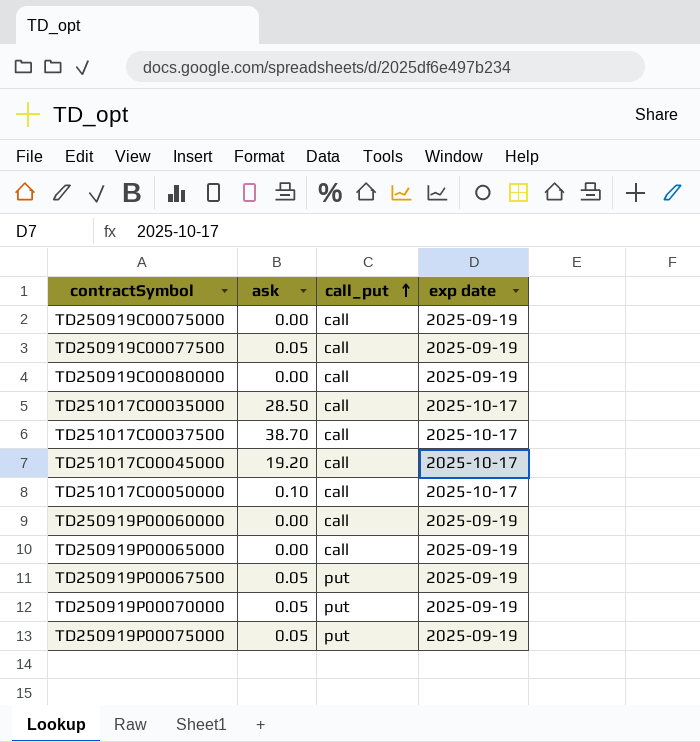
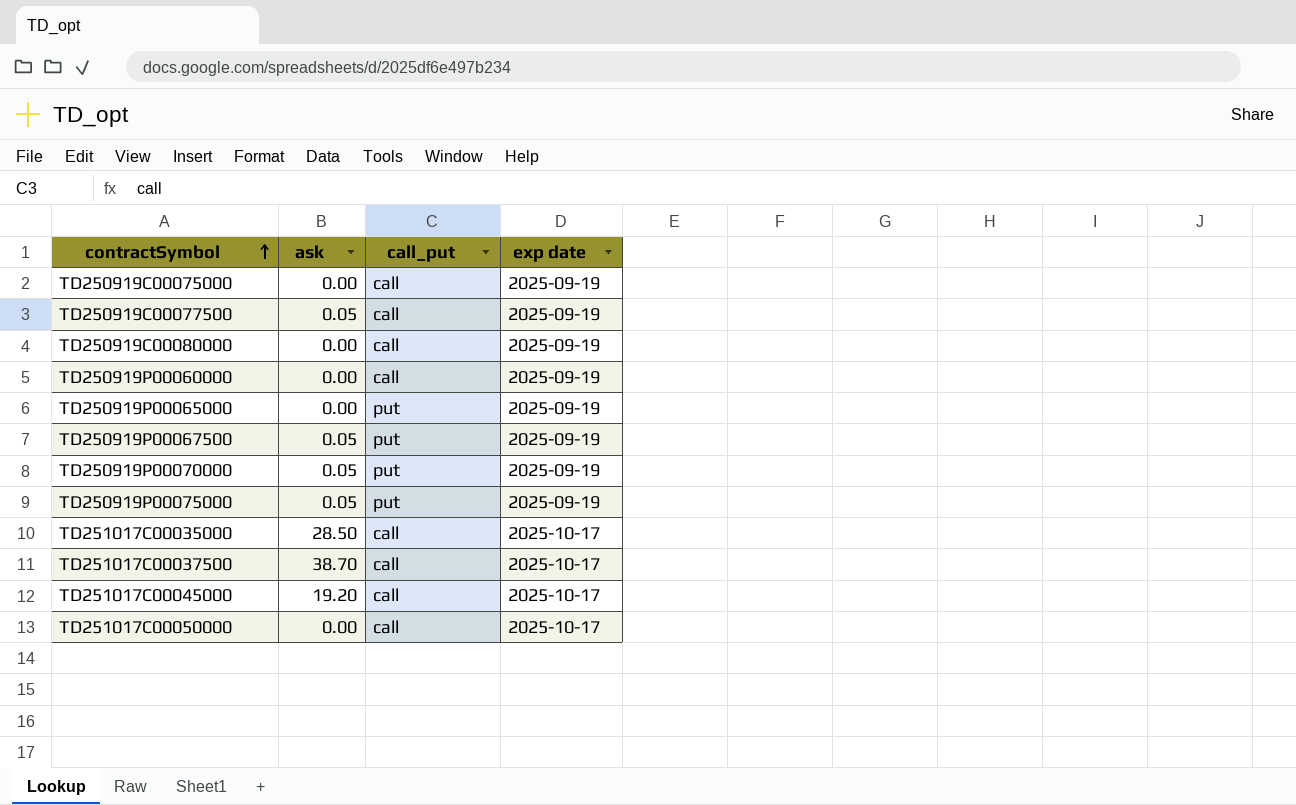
row order: call_put ascending -> contractSymbol ascending
TD250919P00065000 | call_put: call -> put
TD251017C00050000 | ask: 0.10 -> 0.00

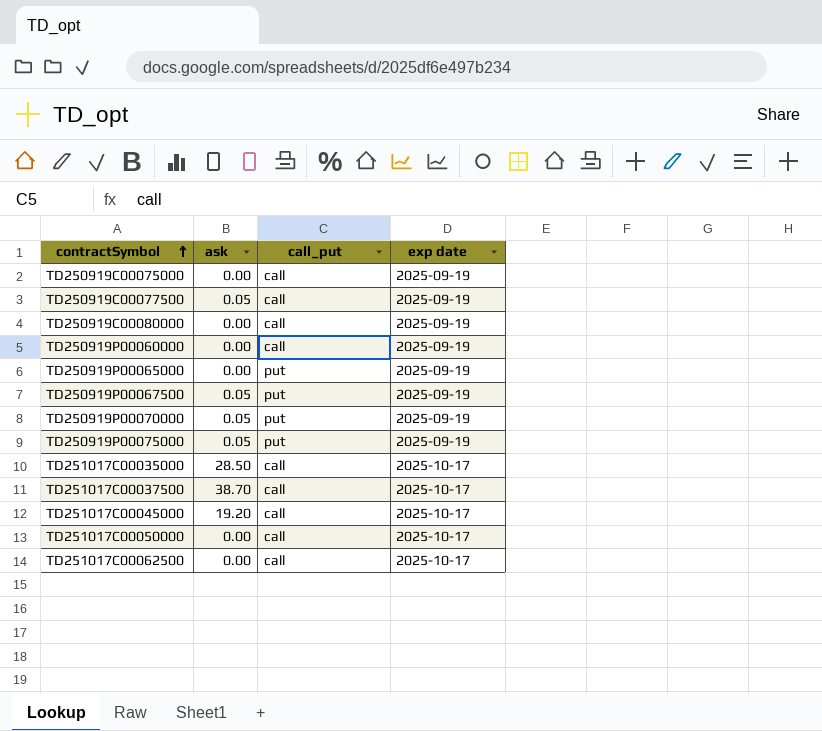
row TD251017C00062500: none -> 0.00 | call | 2025-10-17

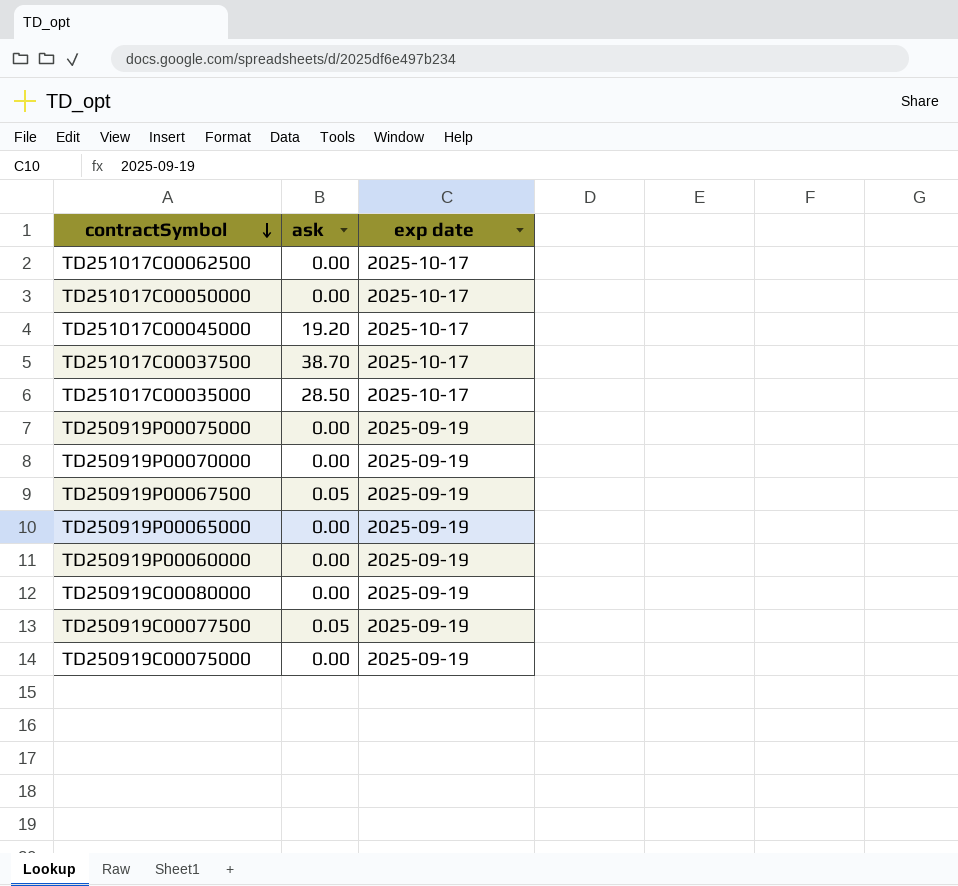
row order: contractSymbol ascending -> contractSymbol descending
column call_put | position: 3 -> none
TD250919P00075000 | ask: 0.05 -> 0.00
TD250919P00070000 | ask: 0.05 -> 0.00

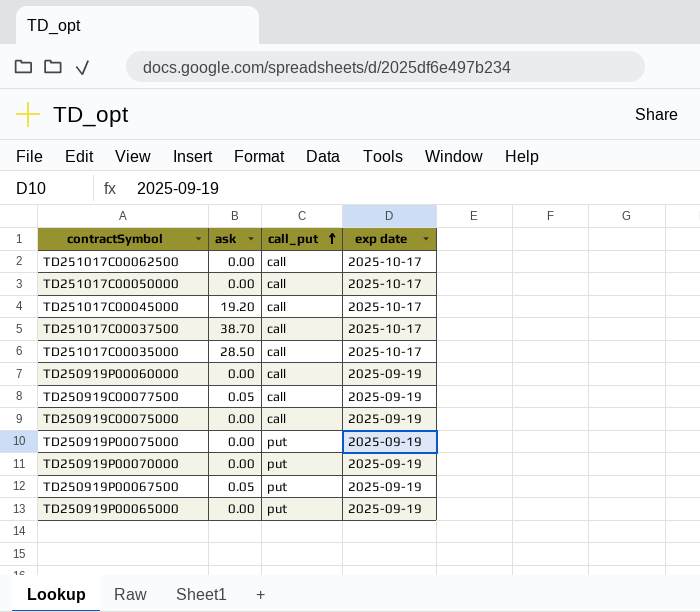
row order: contractSymbol descending -> call_put ascending
column call_put | position: none -> 3
row TD250919C00080000: 0.00 | 2025-09-19 -> none

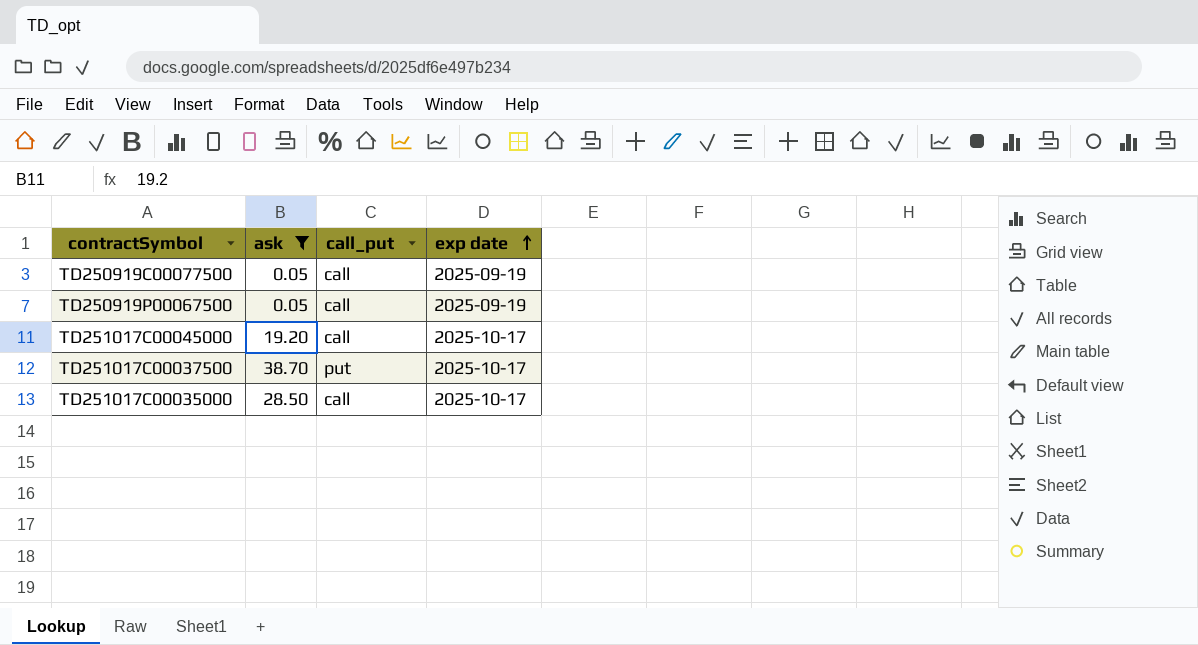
filter: none -> ask != 0.00
row order: call_put ascending -> exp date ascending
TD250919P00067500 | call_put: put -> call
TD251017C00037500 | call_put: call -> put

